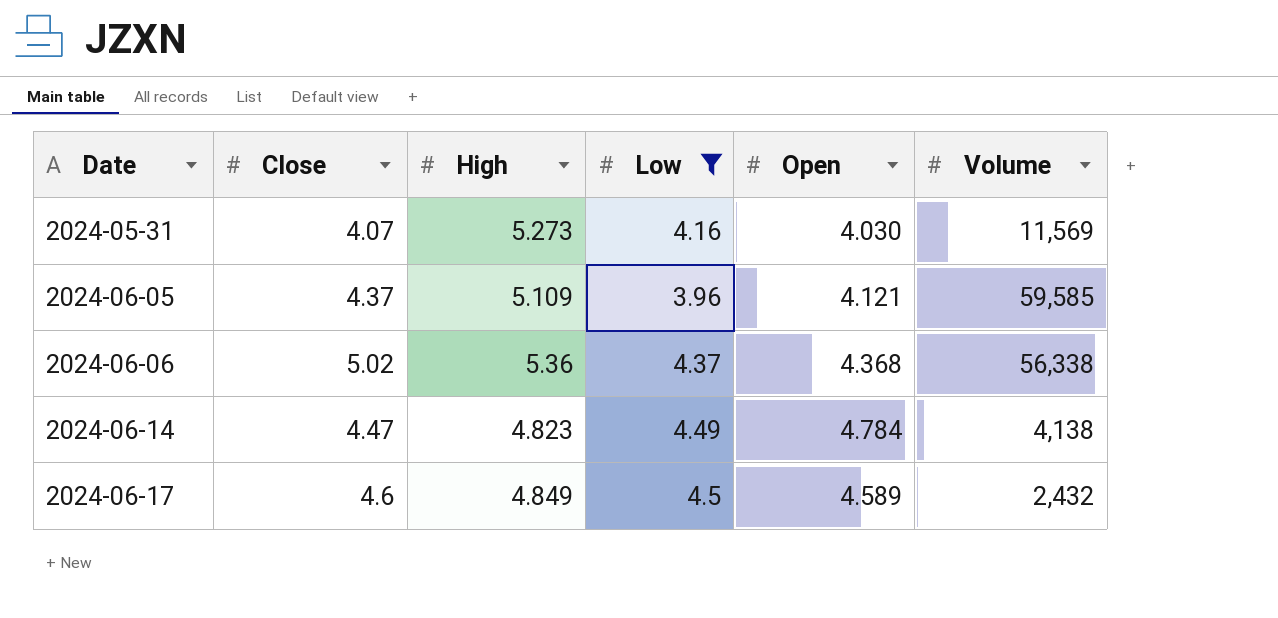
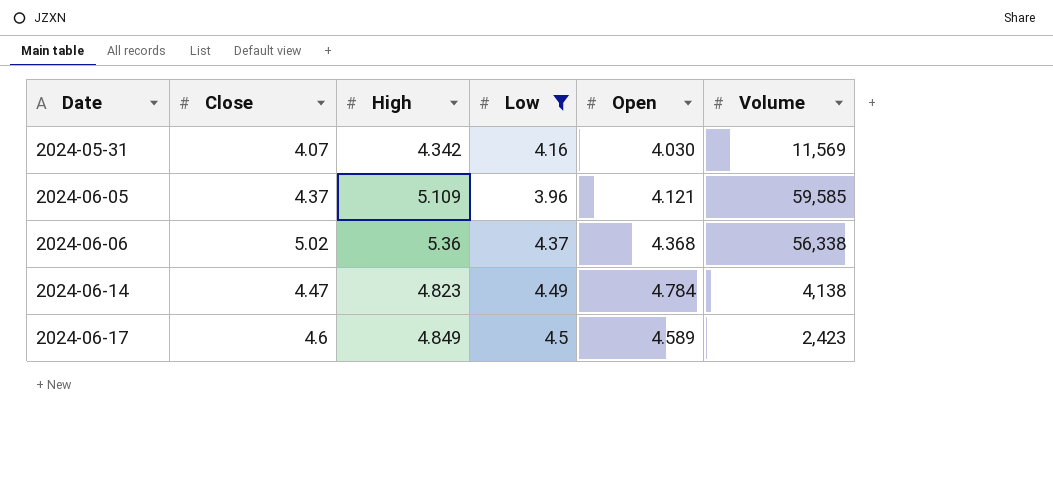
2024-05-31 | High: 5.273 -> 4.342
2024-06-17 | Volume: 2,432 -> 2,423

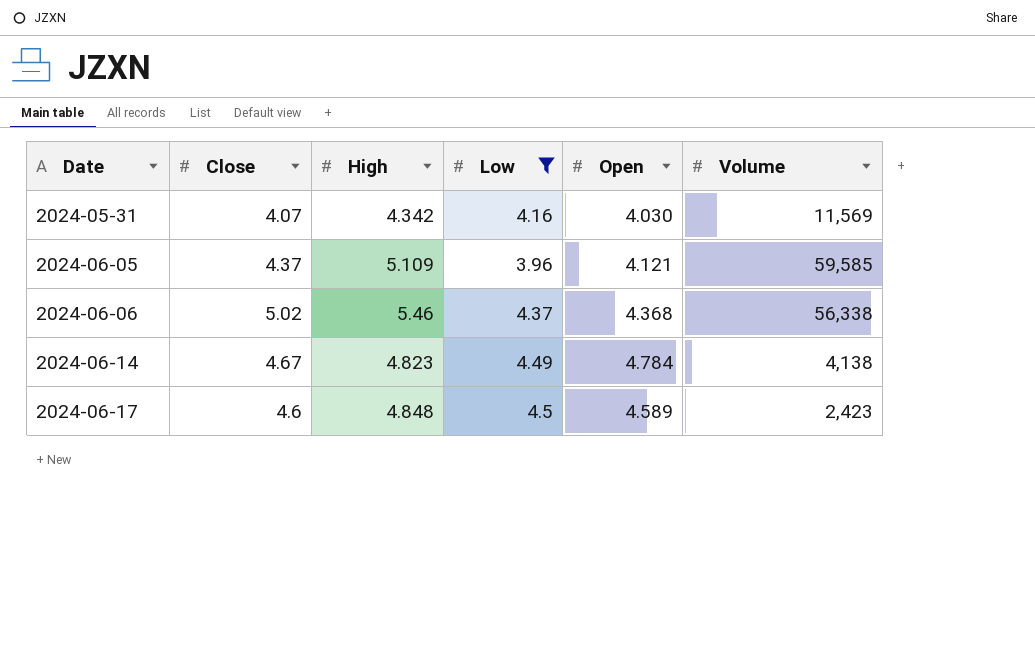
2024-06-06 | High: 5.36 -> 5.46
2024-06-14 | Close: 4.47 -> 4.67
2024-06-17 | High: 4.849 -> 4.848

